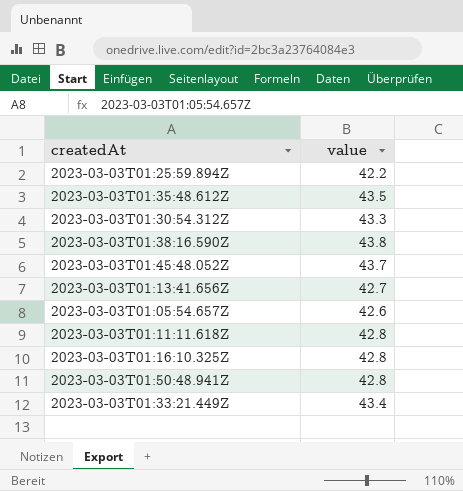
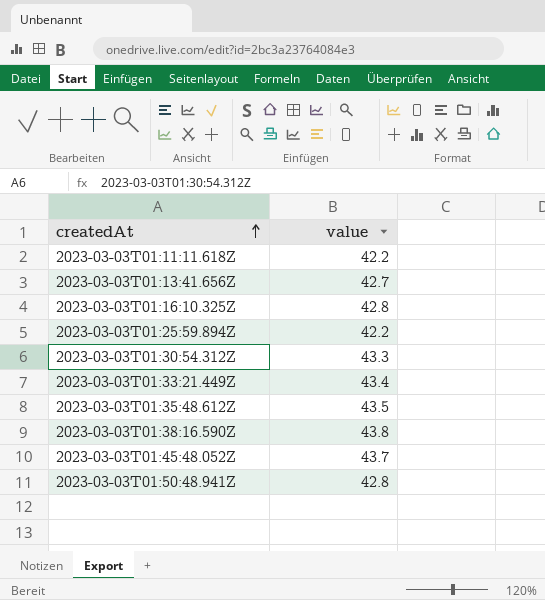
row order: none -> createdAt ascending
row 2023-03-03T01:05:54.657Z: 42.6 -> none
2023-03-03T01:11:11.618Z | value: 42.8 -> 42.2

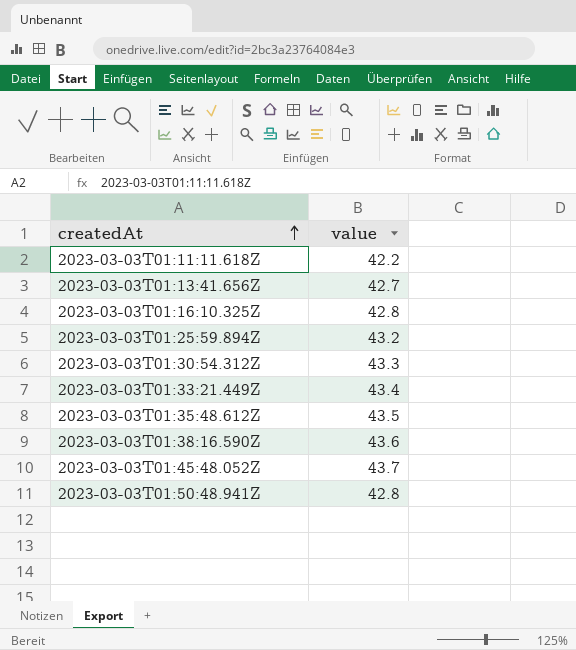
2023-03-03T01:25:59.894Z | value: 42.2 -> 43.2
2023-03-03T01:38:16.590Z | value: 43.8 -> 43.6

